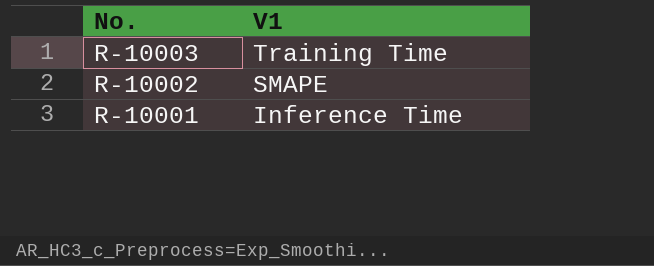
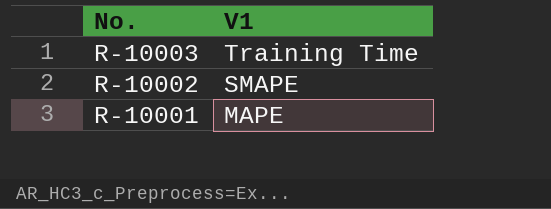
R-10001 | V1: Inference Time -> MAPE

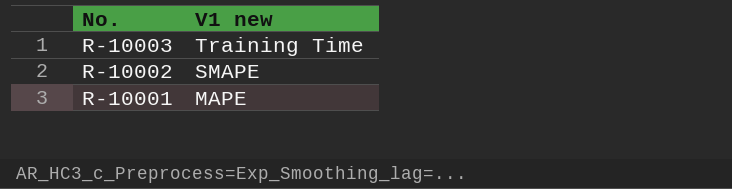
column name: V1 -> V1 new

